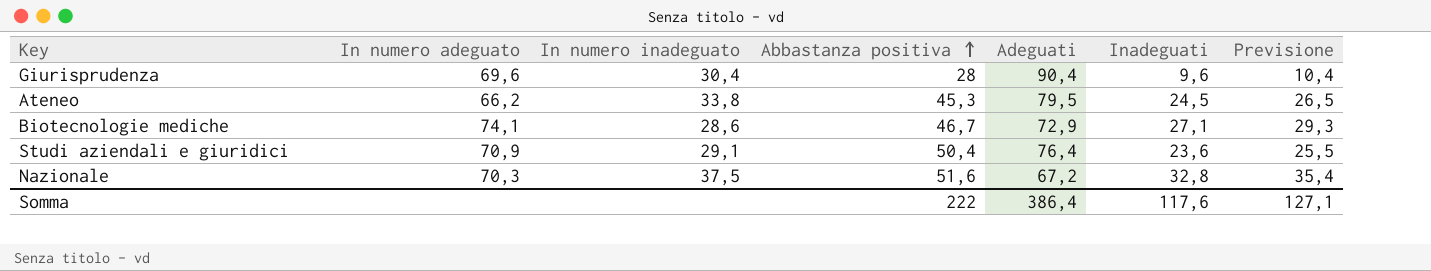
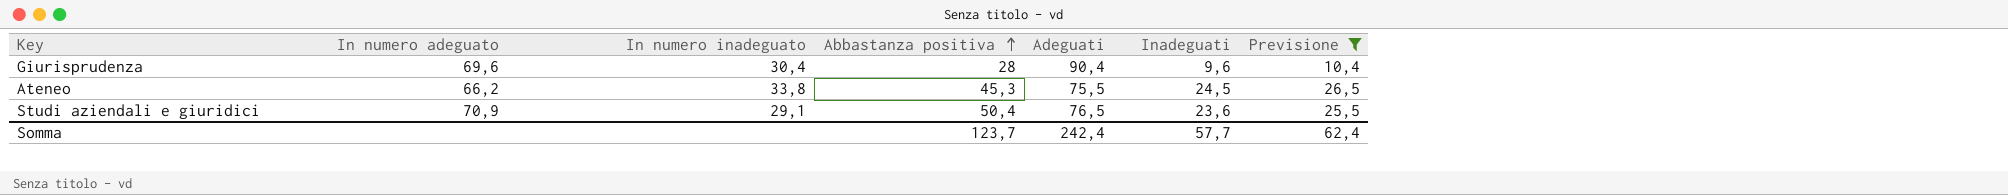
filter: none -> Previsione <= 26,5
Ateneo | Adeguati: 79,5 -> 75,5
Studi aziendali e giuridici | Adeguati: 76,4 -> 76,5
Somma | Abbastanza positiva: 222 -> 123,7
Somma | Adeguati: 386,4 -> 242,4
Somma | Inadeguati: 117,6 -> 57,7
Somma | Previsione: 127,1 -> 62,4

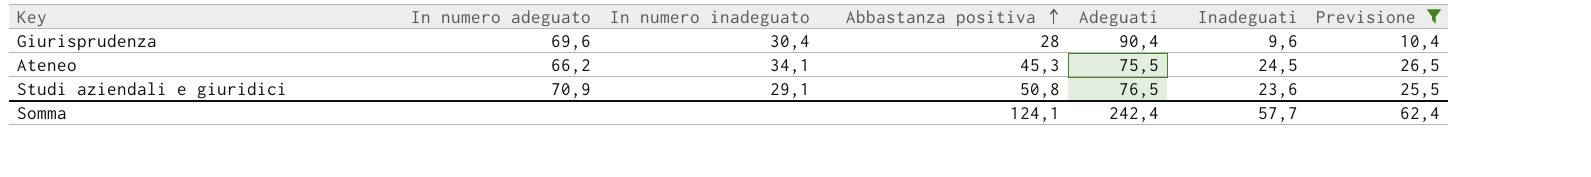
Ateneo | In numero inadeguato: 33,8 -> 34,1
Studi aziendali e giuridici | Abbastanza positiva: 50,4 -> 50,8
Somma | Abbastanza positiva: 123,7 -> 124,1

